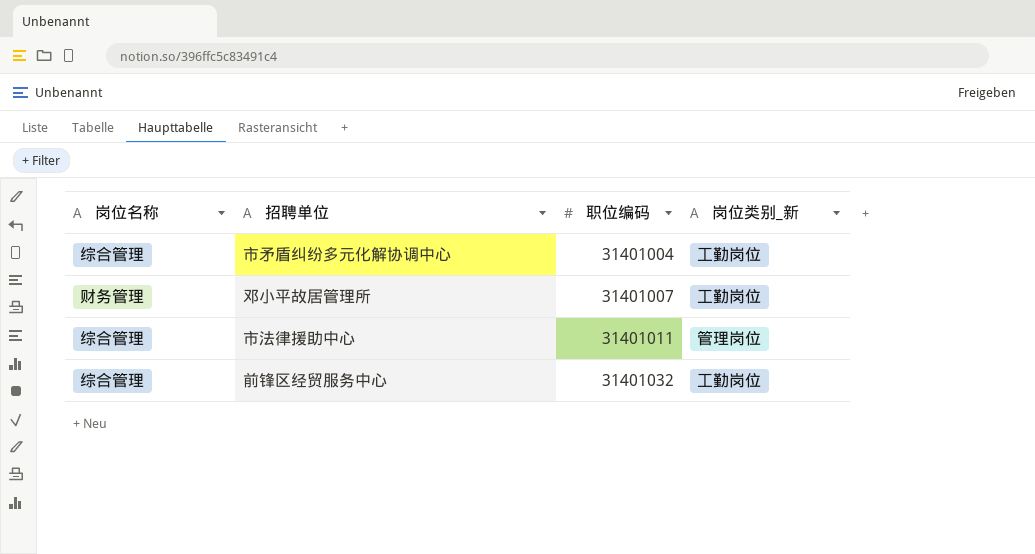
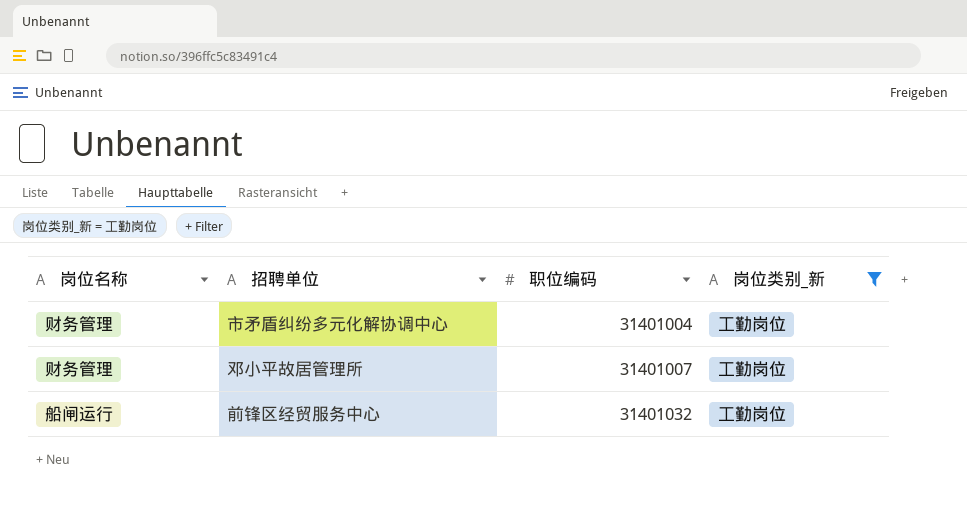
filter: none -> 岗位类别_新 = 工勤岗位
市矛盾纠纷多元化解协调中心 | 岗位名称: 综合管理 -> 财务管理
前锋区经贸服务中心 | 岗位名称: 综合管理 -> 船闸运行

